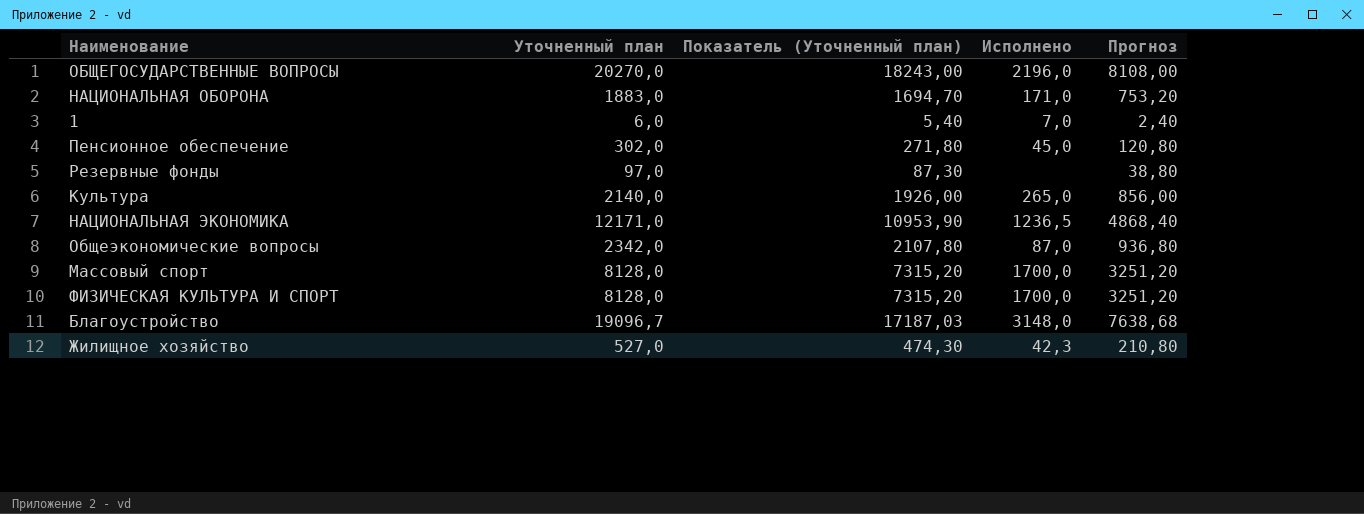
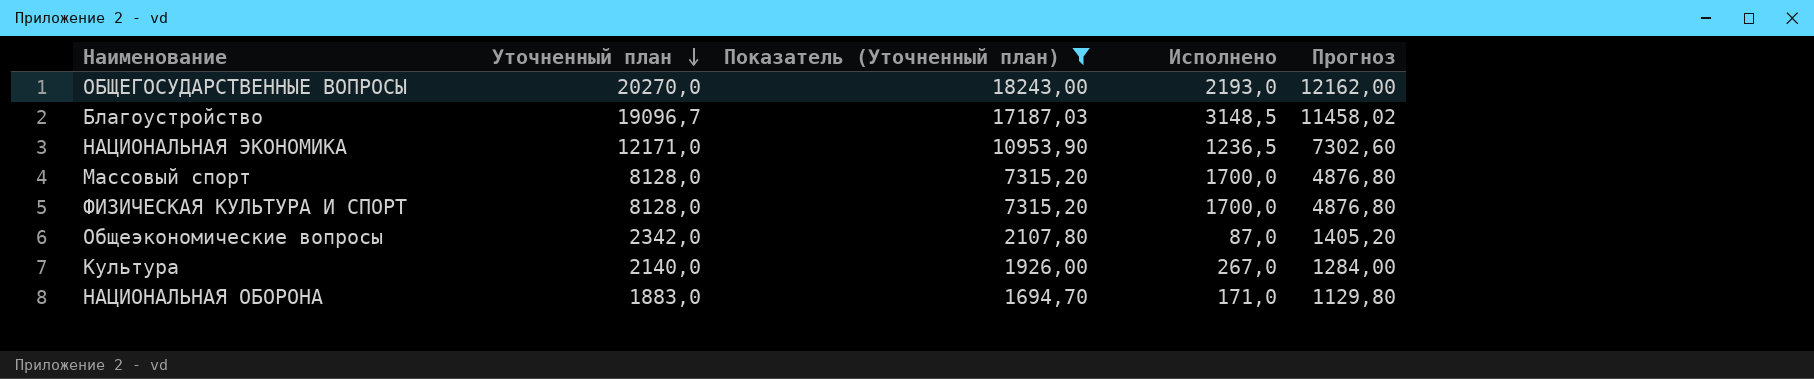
filter: none -> Показатель (Уточненный план) >= 1694,70
row order: none -> Уточненный план descending
column Прогноз | formula: [Уточненный план] * 0,4 -> [Уточненный план] * 0,6
ОБЩЕГОСУДАРСТВЕННЫЕ ВОПРОСЫ | Исполнено: 2196,0 -> 2193,0
Благоустройство | Исполнено: 3148,0 -> 3148,5
Культура | Исполнено: 265,0 -> 267,0

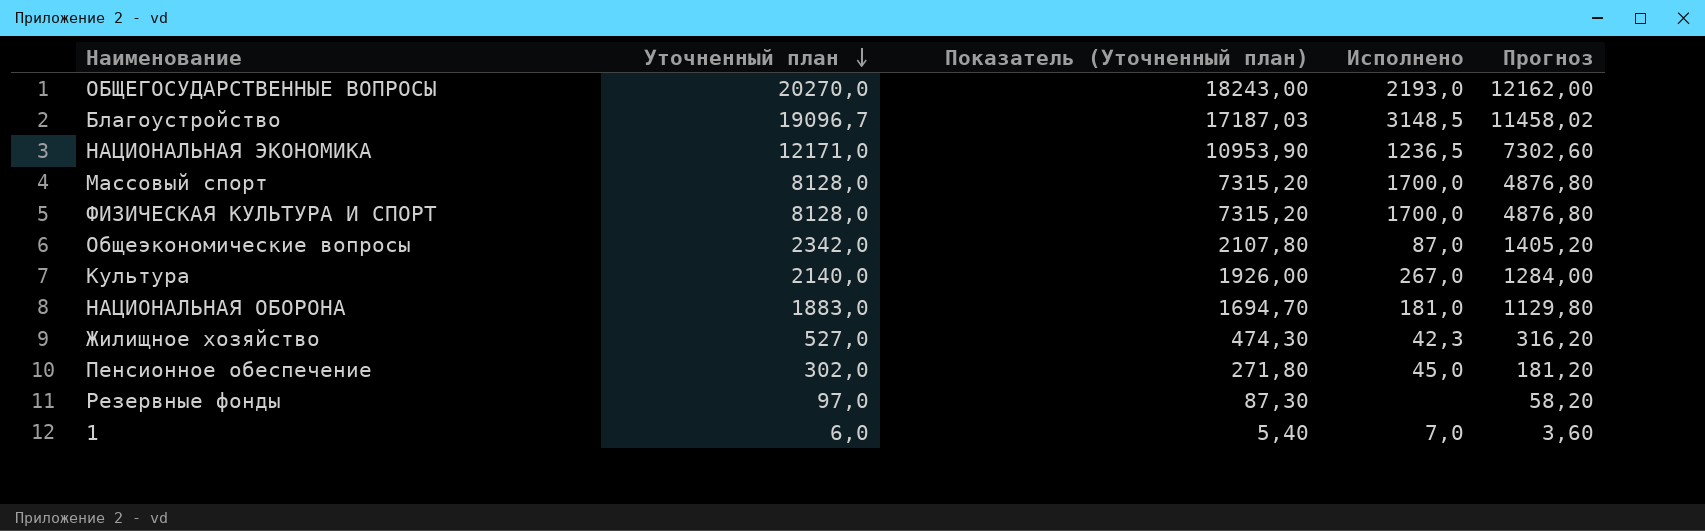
filter: Показатель (Уточненный план) >= 1694,70 -> none
НАЦИОНАЛЬНАЯ ОБОРОНА | Исполнено: 171,0 -> 181,0

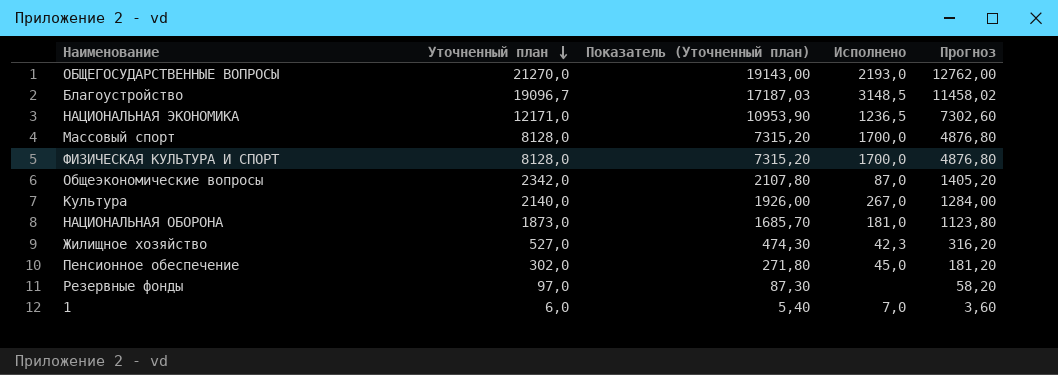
ОБЩЕГОСУДАРСТВЕННЫЕ ВОПРОСЫ | Уточненный план: 20270,0 -> 21270,0
ОБЩЕГОСУДАРСТВЕННЫЕ ВОПРОСЫ | Показатель (Уточненный план): 18243,00 -> 19143,00
ОБЩЕГОСУДАРСТВЕННЫЕ ВОПРОСЫ | Прогноз: 12162,00 -> 12762,00
НАЦИОНАЛЬНАЯ ОБОРОНА | Уточненный план: 1883,0 -> 1873,0
НАЦИОНАЛЬНАЯ ОБОРОНА | Показатель (Уточненный план): 1694,70 -> 1685,70
НАЦИОНАЛЬНАЯ ОБОРОНА | Прогноз: 1129,80 -> 1123,80

